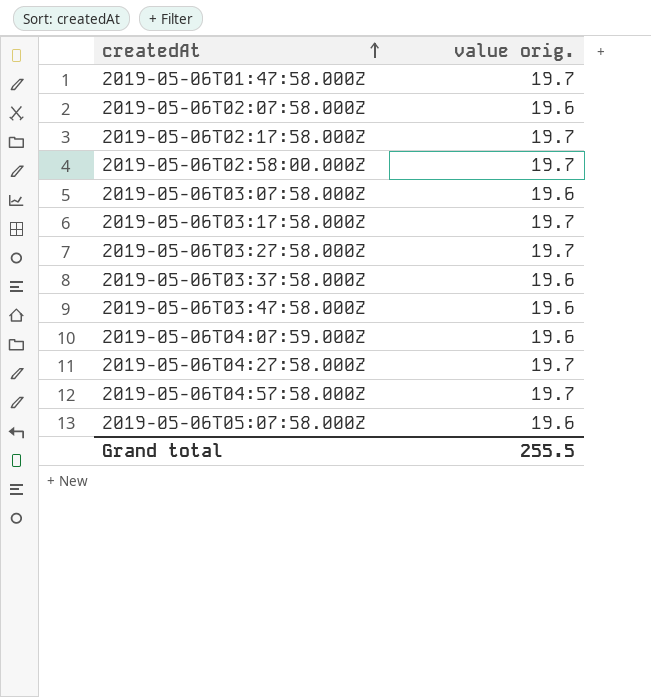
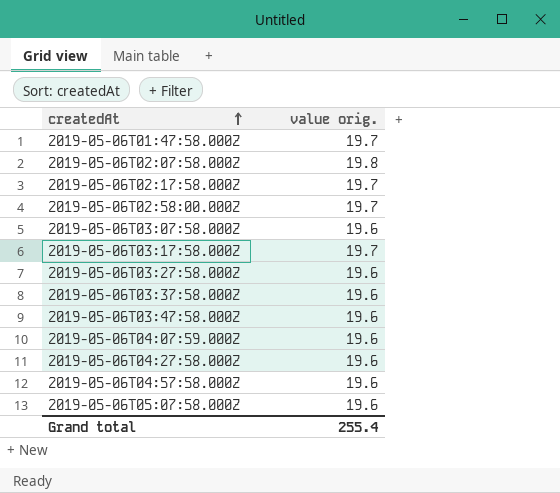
2019-05-06T02:07:58.000Z | value orig.: 19.6 -> 19.8
2019-05-06T03:27:58.000Z | value orig.: 19.7 -> 19.6
2019-05-06T04:27:58.000Z | value orig.: 19.7 -> 19.6
2019-05-06T04:57:58.000Z | value orig.: 19.7 -> 19.6
Grand total | value orig.: 255.5 -> 255.4

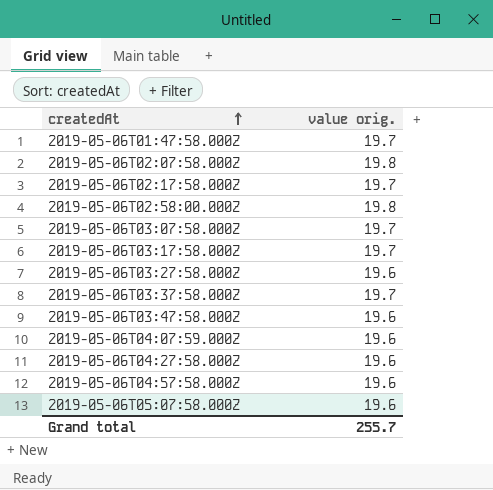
2019-05-06T02:58:00.000Z | value orig.: 19.7 -> 19.8
2019-05-06T03:07:58.000Z | value orig.: 19.6 -> 19.7
2019-05-06T03:37:58.000Z | value orig.: 19.6 -> 19.7
Grand total | value orig.: 255.4 -> 255.7

